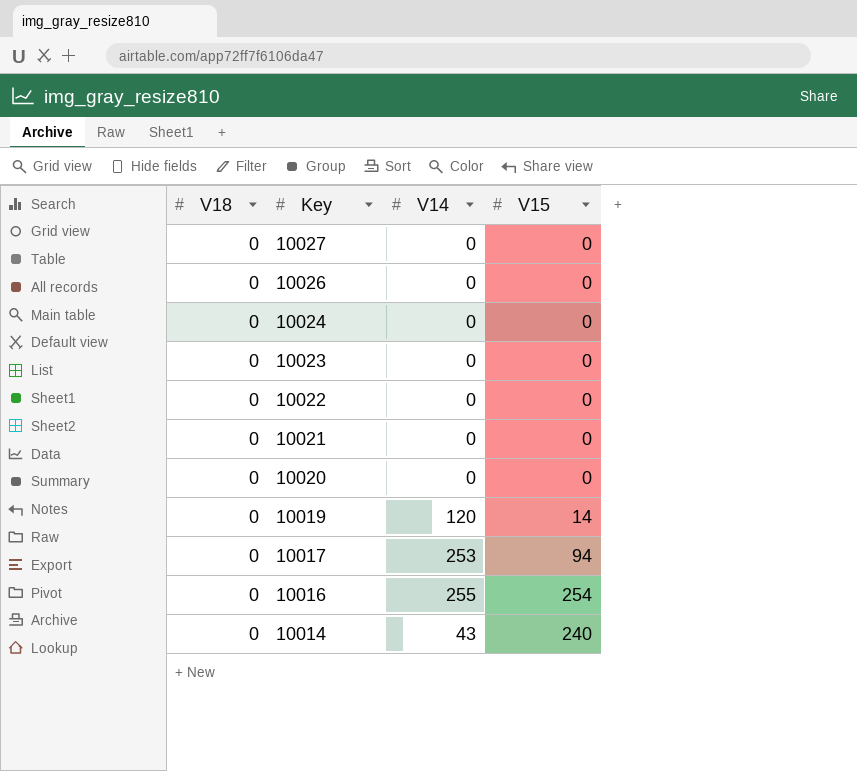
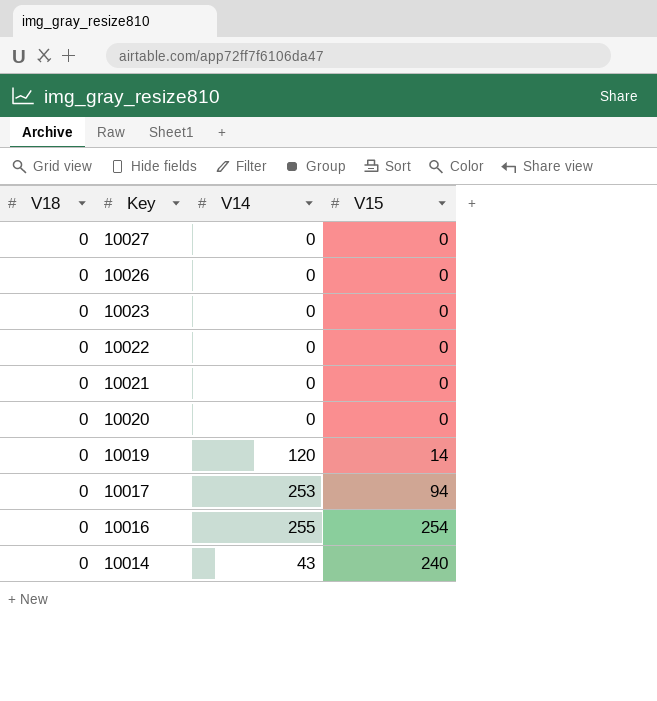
row 10024: 0 | 0 | 0 -> none

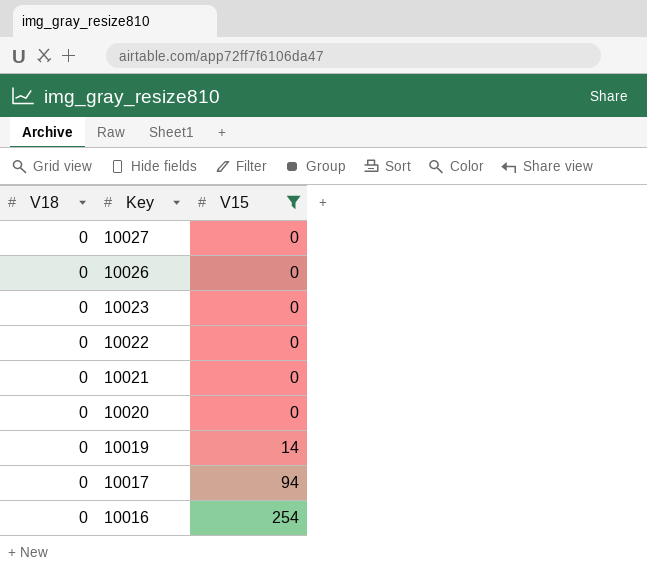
filter: none -> V15 != 240
column V14 | position: 3 -> none

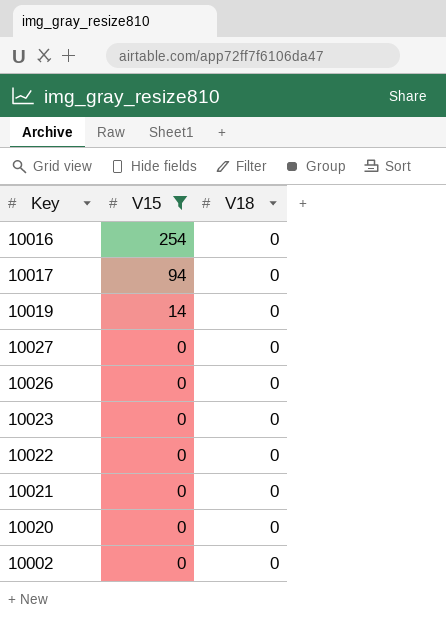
row order: Key descending -> V15 descending
column V18 | position: 1 -> 3
row 10002: none -> 0 | 0

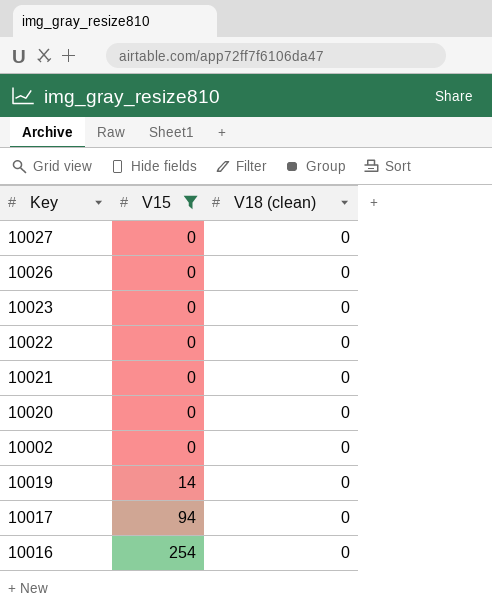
row order: V15 descending -> V15 ascending
column name: V18 -> V18 (clean)

